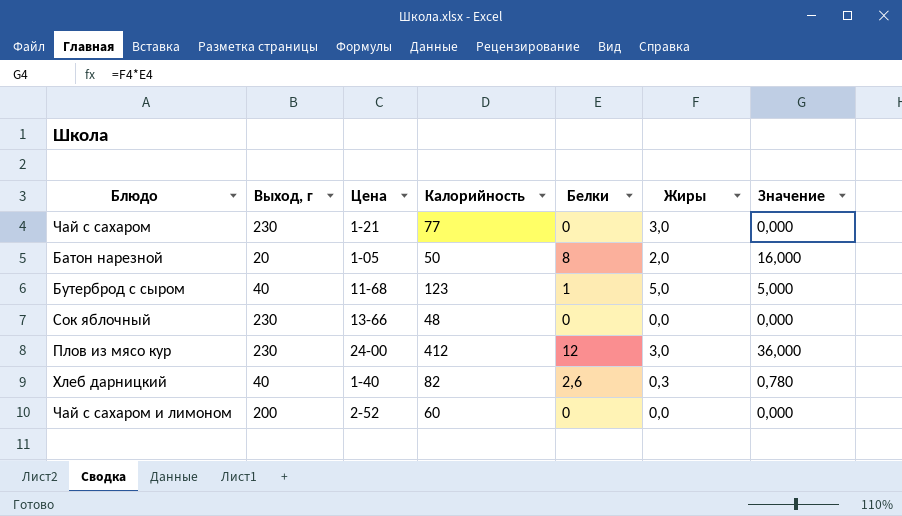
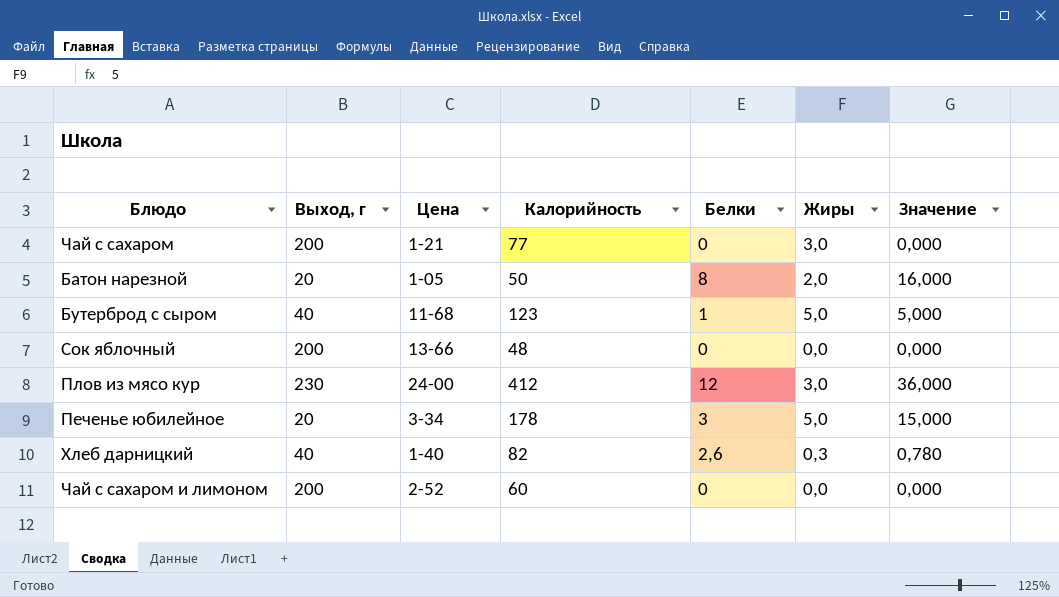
Чай с сахаром | Выход, г: 230 -> 200
Сок яблочный | Выход, г: 230 -> 200
row Печенье юбилейное: none -> 20 | 3-34 | 178 | 3 | 5,0 | 15,000

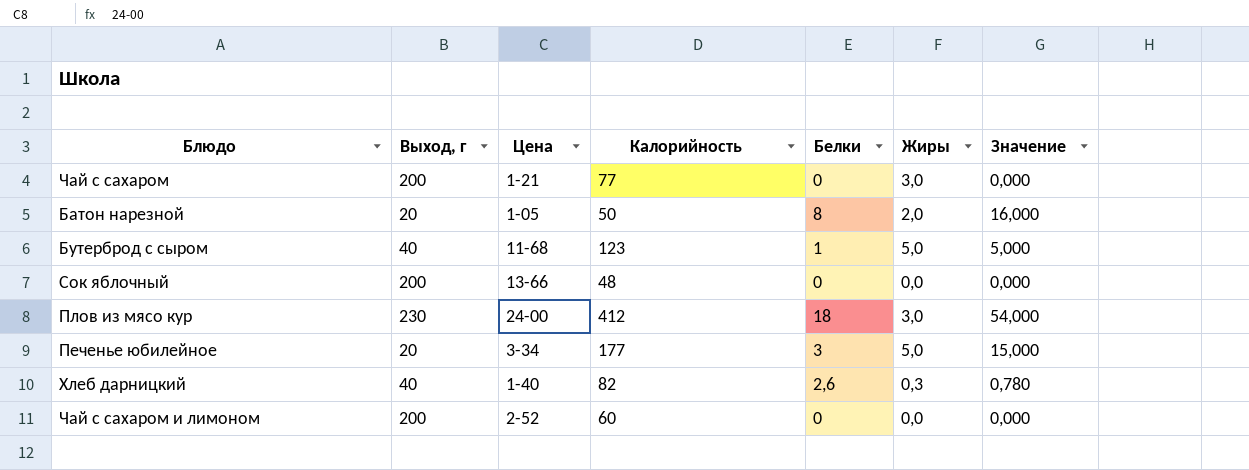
Плов из мясо кур | Белки: 12 -> 18
Плов из мясо кур | Значение: 36,000 -> 54,000
Печенье юбилейное | Калорийность: 178 -> 177

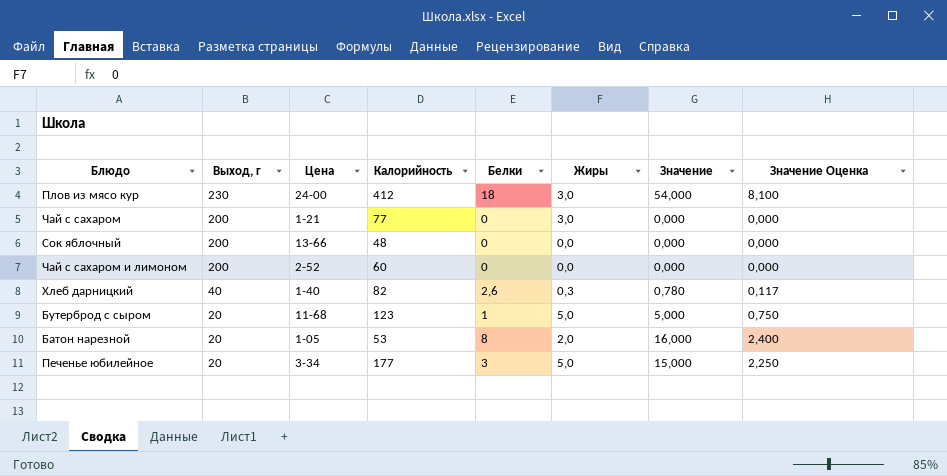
row order: none -> Выход, г descending
column Значение Оценка | formula: none -> [Значение] * 0,15
Бутерброд с сыром | Выход, г: 40 -> 20
Батон нарезной | Калорийность: 50 -> 53

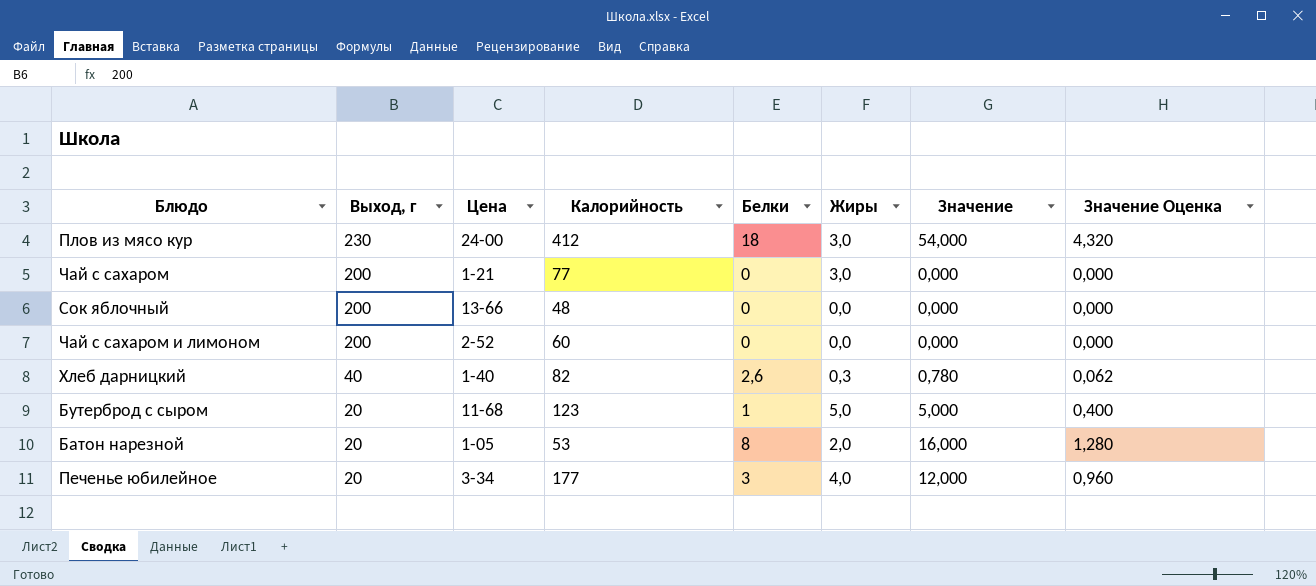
column Значение Оценка | formula: [Значение] * 0,15 -> [Значение] * 0,08
Печенье юбилейное | Жиры: 5,0 -> 4,0
Печенье юбилейное | Значение: 15,000 -> 12,000

